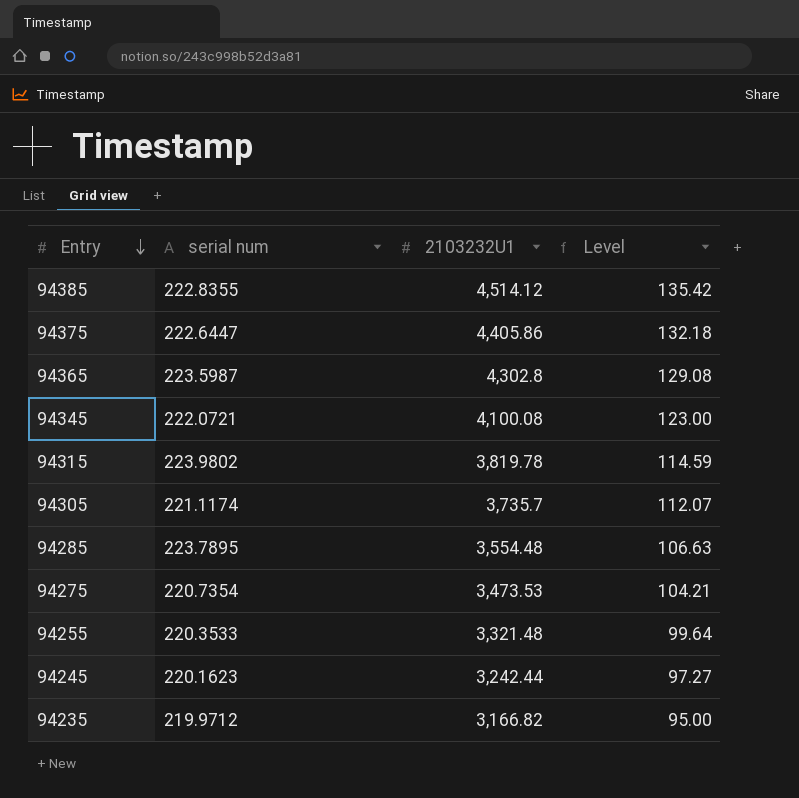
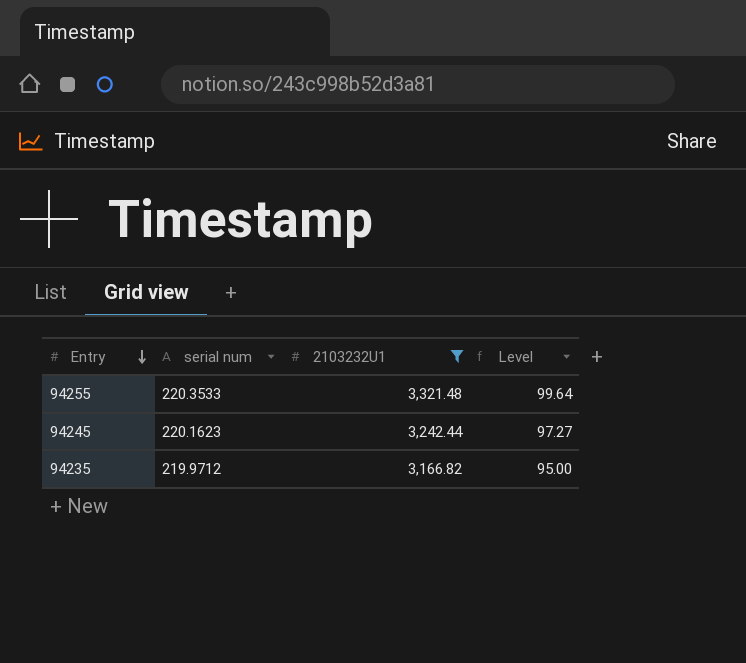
filter: none -> 2103232U1 <= 3,321.48

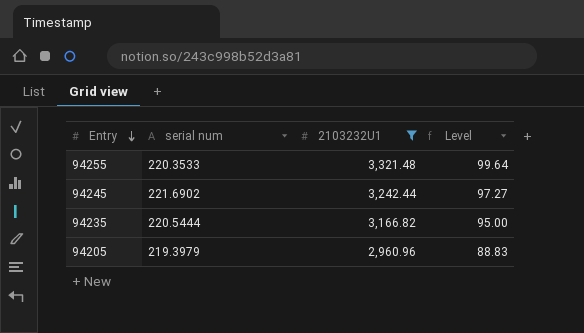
94245 | serial num: 220.1623 -> 221.6902
94235 | serial num: 219.9712 -> 220.5444
row 94205: none -> 219.3979 | 2,960.96 | 88.83

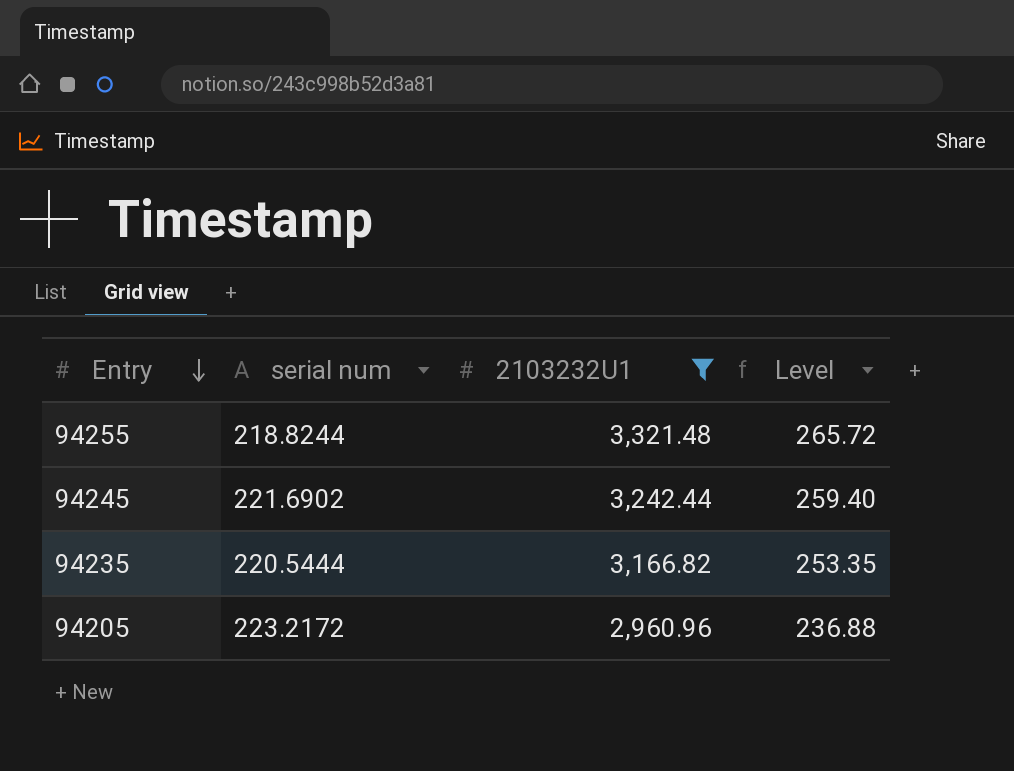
column Level | formula: [2103232U1] * 0.03 -> [2103232U1] * 0.08
94255 | serial num: 220.3533 -> 218.8244
94205 | serial num: 219.3979 -> 223.2172

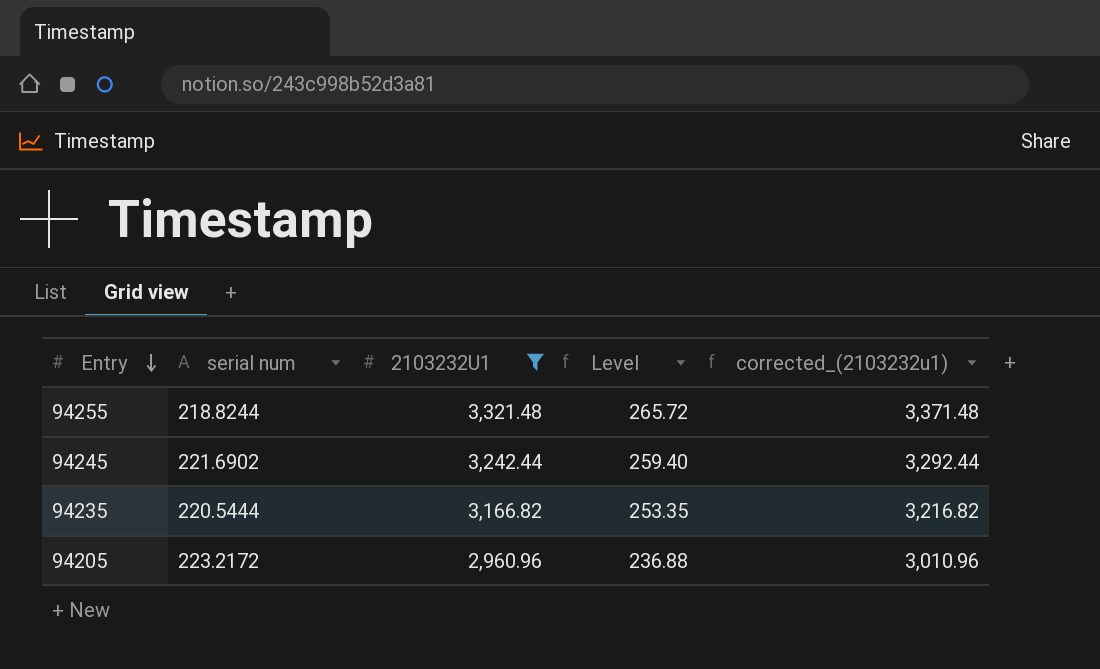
column corrected_(2103232u1) | formula: none -> [2103232U1] + 50

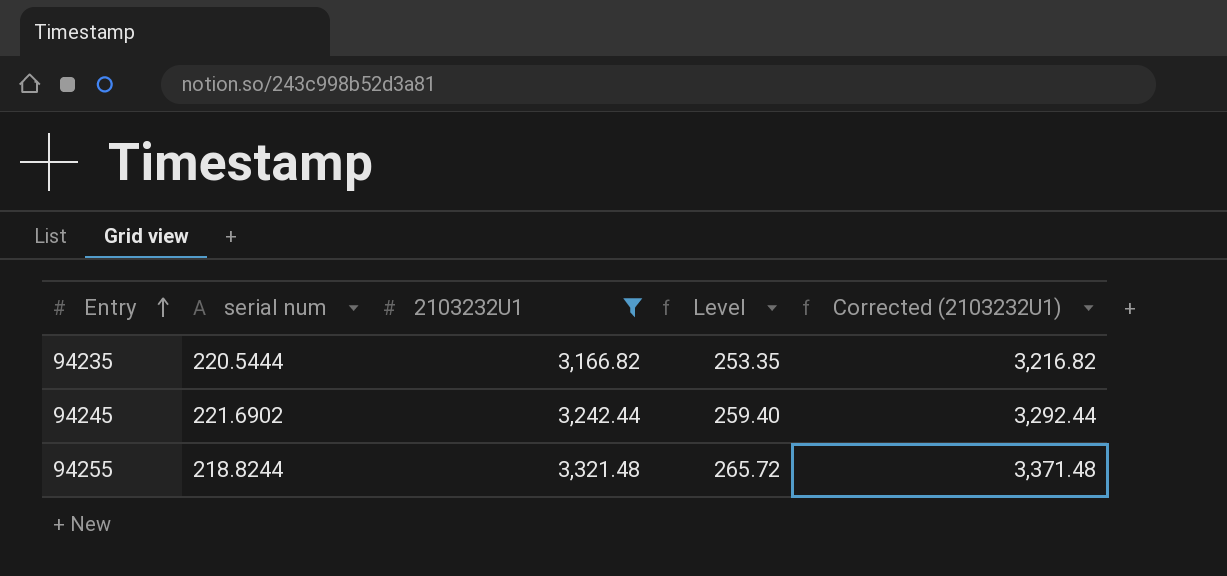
row order: Entry descending -> Entry ascending
column name: corrected_(2103232u1) -> Corrected (2103232U1)
row 94205: 223.2172 | 2,960.96 | 236.88 | 3,010.96 -> none

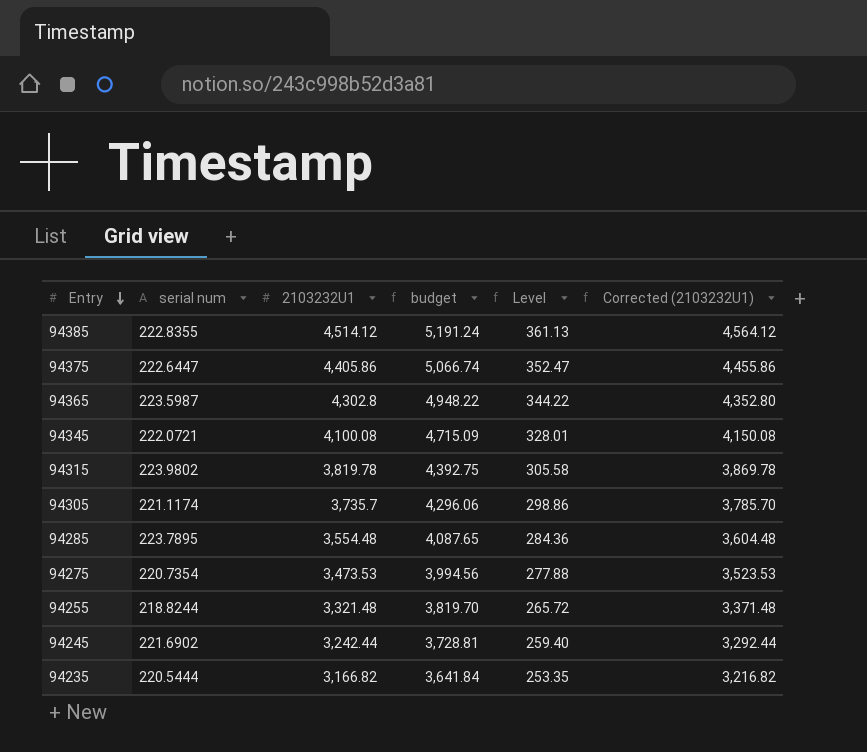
filter: 2103232U1 <= 3,321.48 -> none
row order: Entry ascending -> Entry descending
column budget | formula: none -> [2103232U1] * 1.15

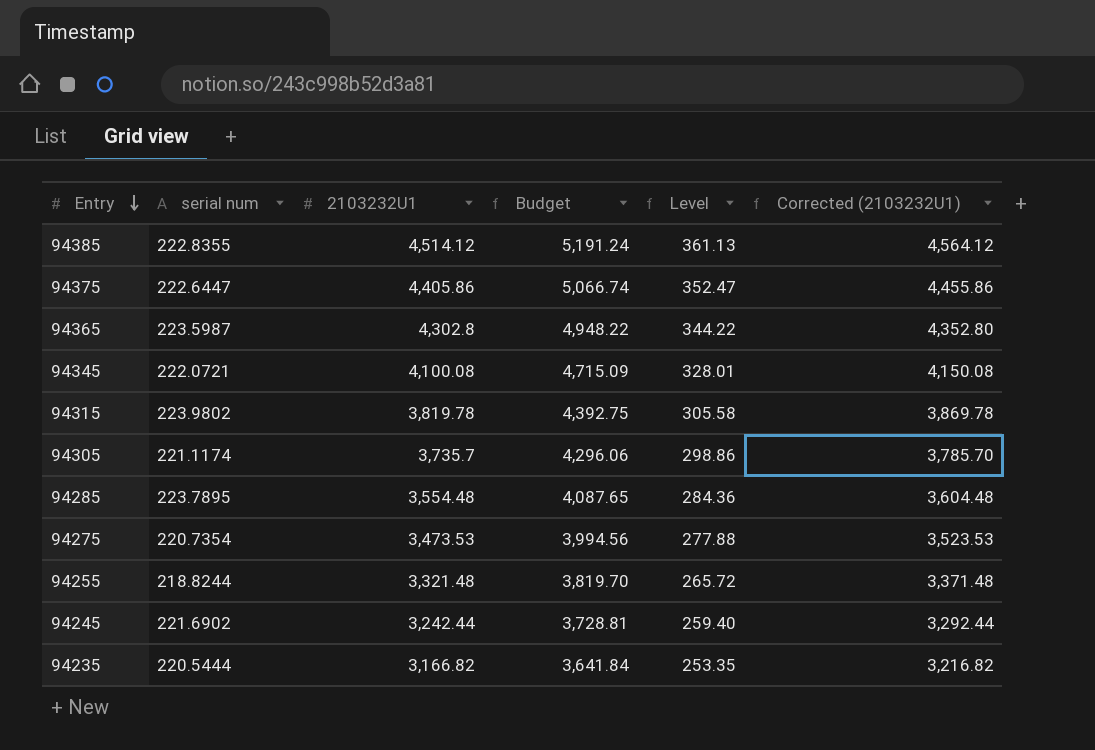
column name: budget -> Budget

